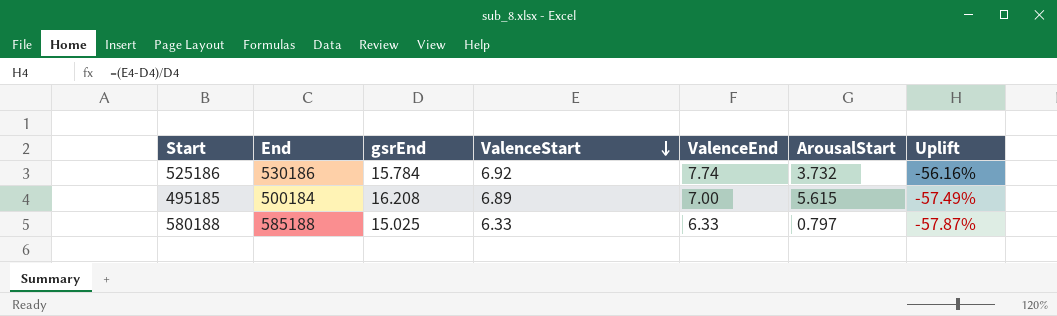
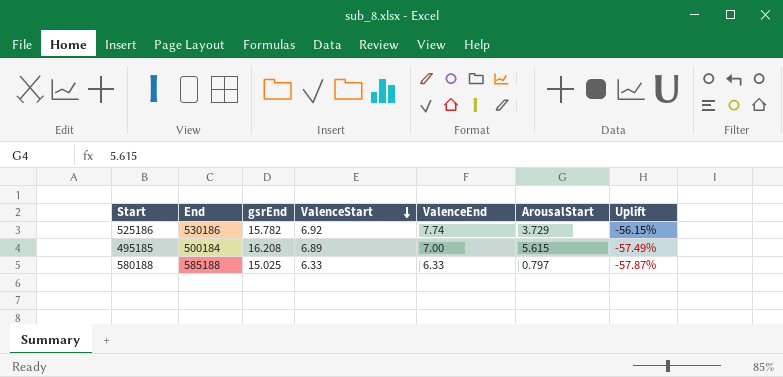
525186 | gsrEnd: 15.784 -> 15.782
525186 | ArousalStart: 3.732 -> 3.729
525186 | Uplift: -56.16% -> -56.15%

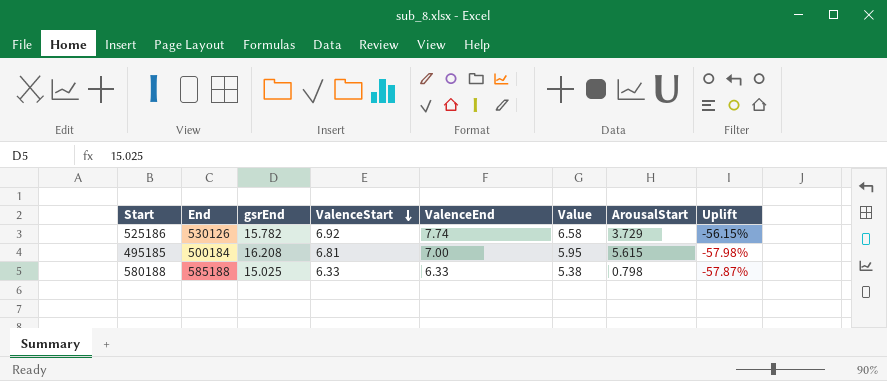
column Value | formula: none -> [ValenceEnd] * 0.85
525186 | End: 530186 -> 530126
495185 | ValenceStart: 6.89 -> 6.81
495185 | Uplift: -57.49% -> -57.98%
580188 | ArousalStart: 0.797 -> 0.798

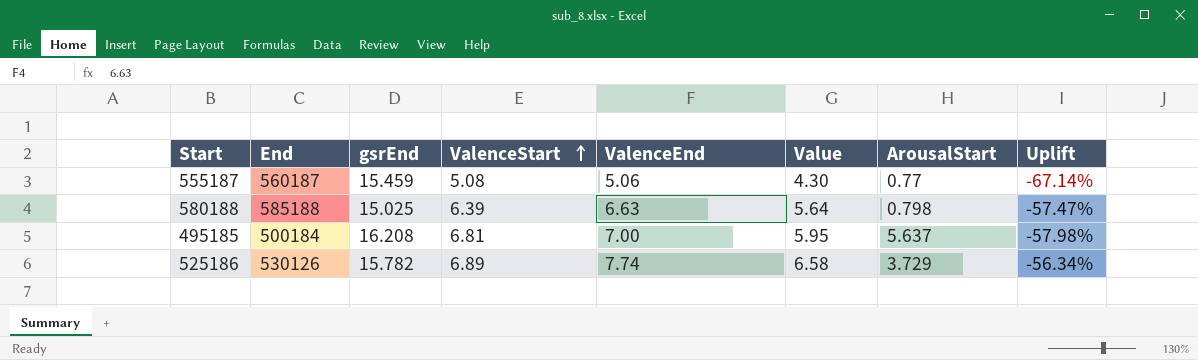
row order: ValenceStart descending -> ValenceStart ascending
row 555187: none -> 560187 | 15.459 | 5.08 | 5.06 | 4.30 | 0.77 | -67.14%
580188 | ValenceStart: 6.33 -> 6.39
580188 | ValenceEnd: 6.33 -> 6.63
580188 | Value: 5.38 -> 5.64
580188 | Uplift: -57.87% -> -57.47%
495185 | ArousalStart: 5.615 -> 5.637
525186 | ValenceStart: 6.92 -> 6.89
525186 | Uplift: -56.15% -> -56.34%

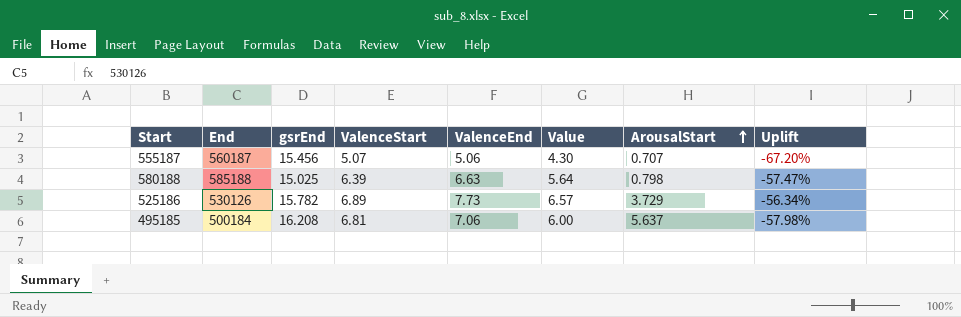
row order: ValenceStart ascending -> ArousalStart ascending
555187 | gsrEnd: 15.459 -> 15.456
555187 | ValenceStart: 5.08 -> 5.07
555187 | ArousalStart: 0.77 -> 0.707
555187 | Uplift: -67.14% -> -67.20%
525186 | ValenceEnd: 7.74 -> 7.73
525186 | Value: 6.58 -> 6.57
495185 | ValenceEnd: 7.00 -> 7.06
495185 | Value: 5.95 -> 6.00

